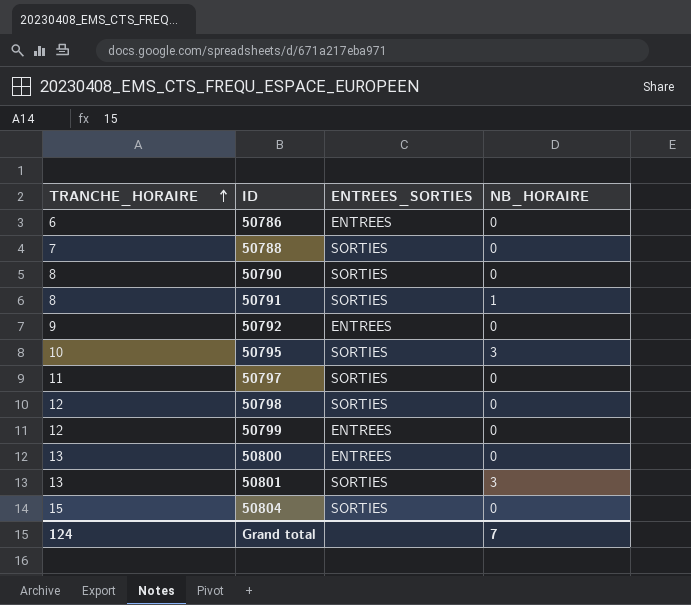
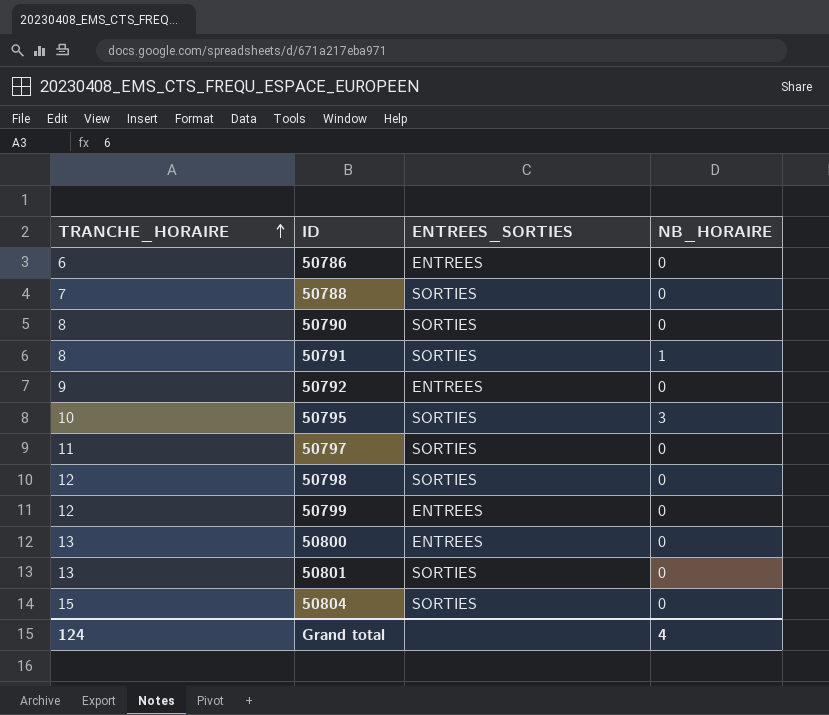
50801 | NB_HORAIRE: 3 -> 0
Grand total | NB_HORAIRE: 7 -> 4

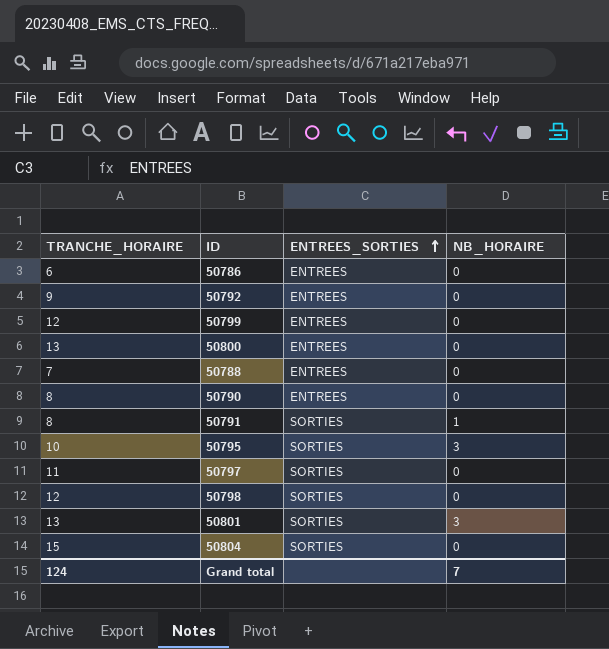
row order: TRANCHE_HORAIRE ascending -> ENTREES_SORTIES ascending
50788 | ENTREES_SORTIES: SORTIES -> ENTREES
50790 | ENTREES_SORTIES: SORTIES -> ENTREES
50801 | NB_HORAIRE: 0 -> 3
Grand total | NB_HORAIRE: 4 -> 7

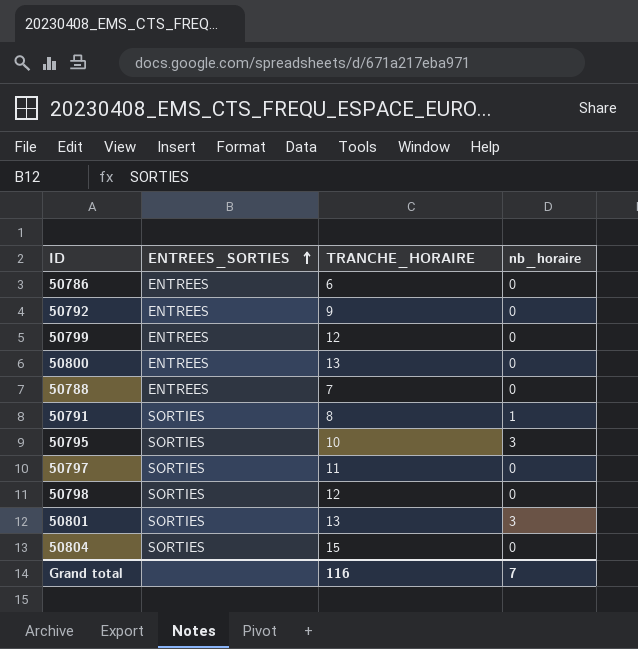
column TRANCHE_HORAIRE | position: 1 -> 3
column name: NB_HORAIRE -> nb_horaire
row 50790: 8 | ENTREES | 0 -> none
Grand total | TRANCHE_HORAIRE: 124 -> 116

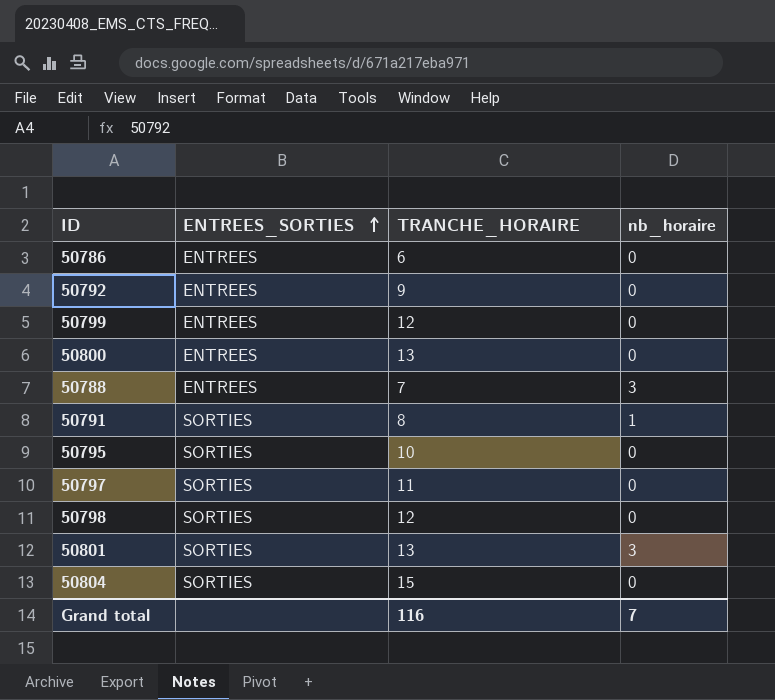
50788 | nb_horaire: 0 -> 3
50795 | nb_horaire: 3 -> 0

